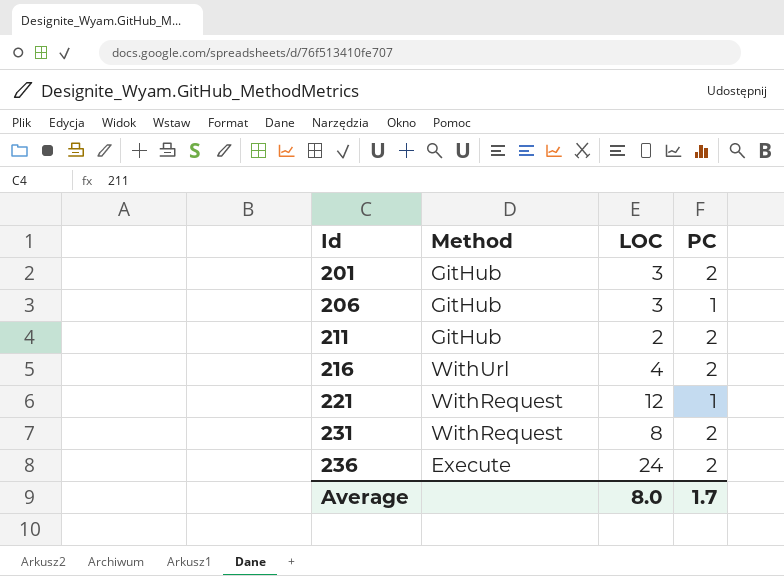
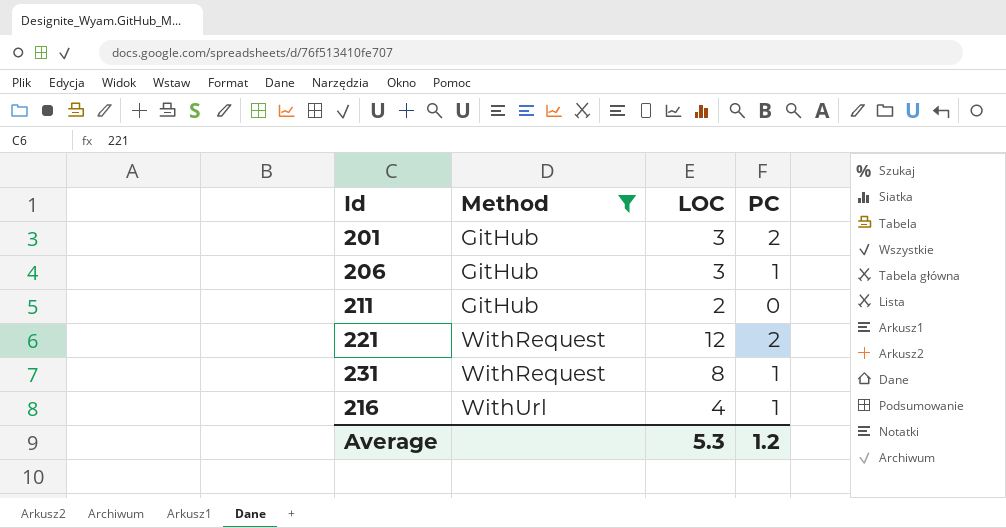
filter: none -> Method != Execute
row order: Id ascending -> Method ascending
211 | PC: 2 -> 0
221 | PC: 1 -> 2
231 | PC: 2 -> 1
216 | PC: 2 -> 1
Average | LOC: 8.0 -> 5.3
Average | PC: 1.7 -> 1.2

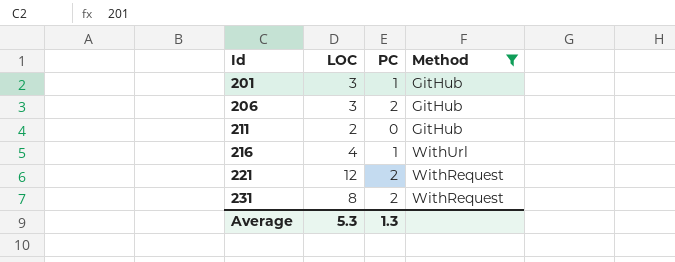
row order: Method ascending -> Id ascending
column Method | position: 2 -> 4
201 | PC: 2 -> 1
206 | PC: 1 -> 2
231 | PC: 1 -> 2
Average | PC: 1.2 -> 1.3

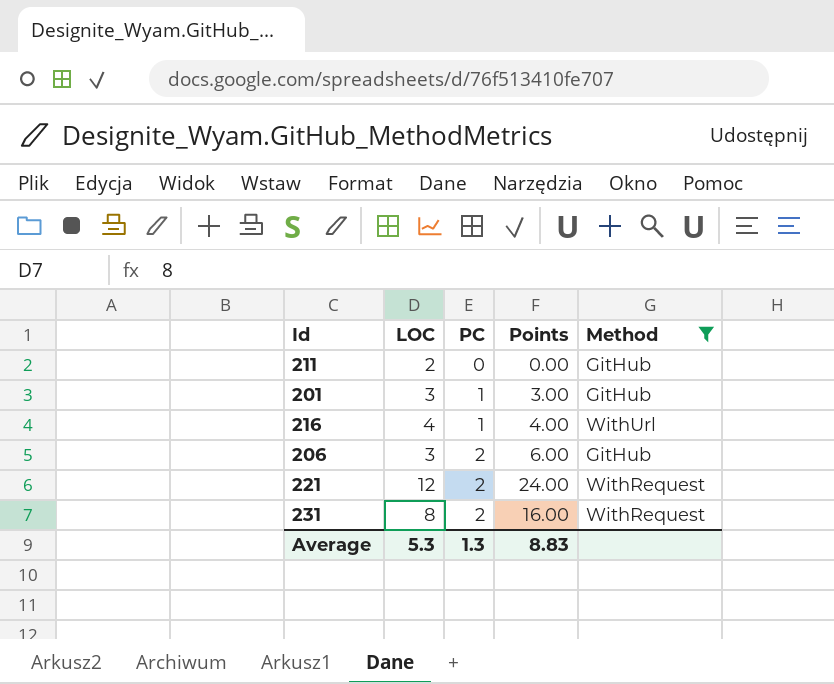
row order: Id ascending -> PC ascending
column Points | formula: none -> [LOC] * [PC]

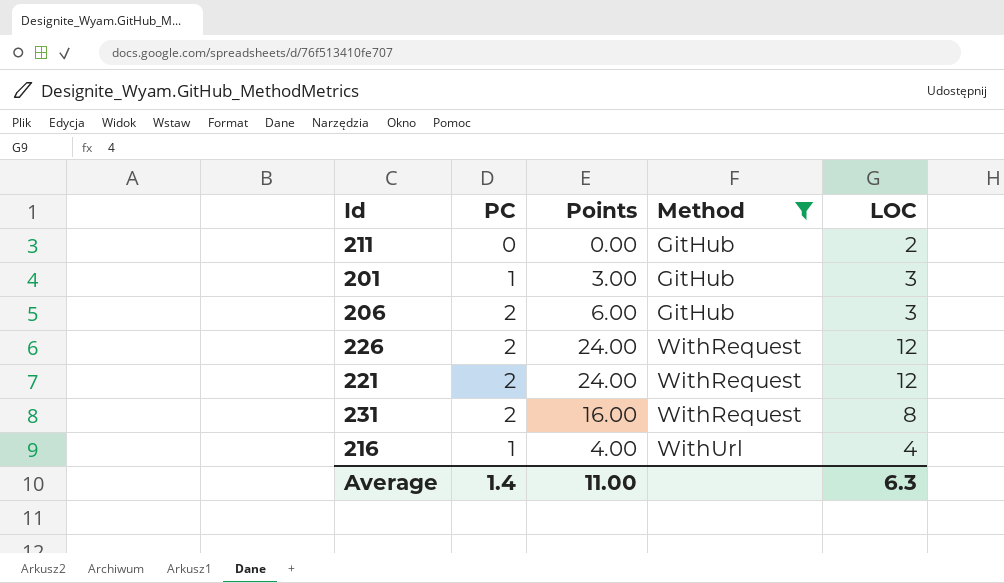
row order: PC ascending -> Method ascending
column LOC | position: 2 -> 5
row 226: none -> 2 | 24.00 | WithRequest | 12
Average | PC: 1.3 -> 1.4
Average | Points: 8.83 -> 11.00
Average | LOC: 5.3 -> 6.3

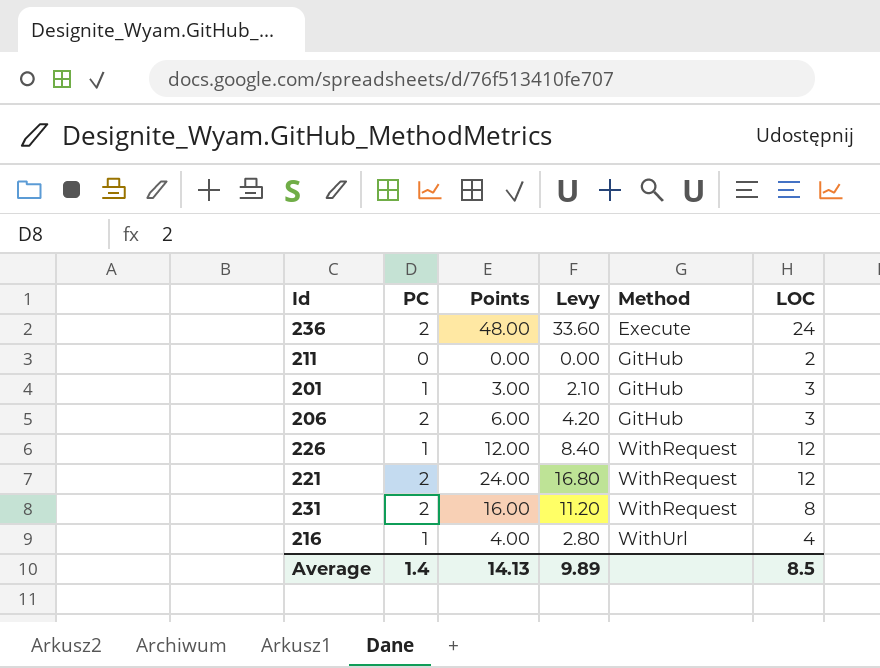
filter: Method != Execute -> none
column Levy | formula: none -> [Points] * 0.7
226 | PC: 2 -> 1
226 | Points: 24.00 -> 12.00
Average | Points: 11.00 -> 14.13
Average | LOC: 6.3 -> 8.5

